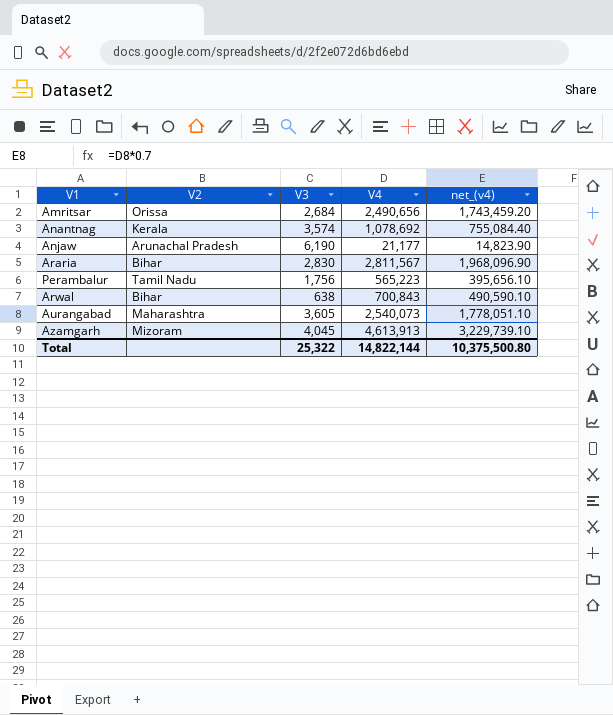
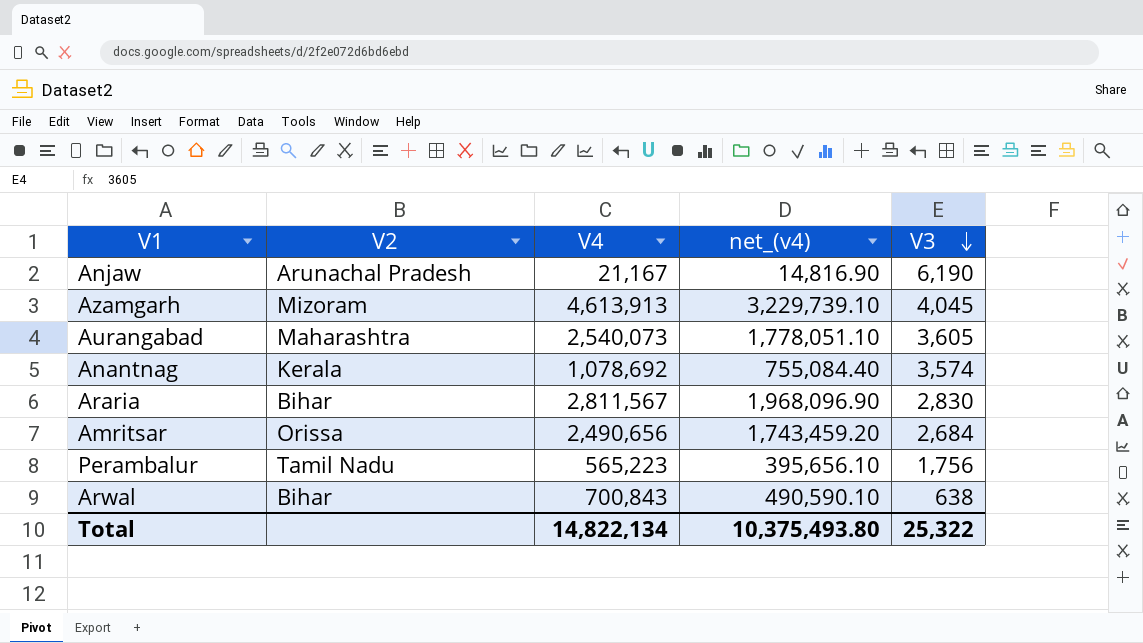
row order: none -> V3 descending
column V3 | position: 3 -> 5
Anjaw | V4: 21,177 -> 21,167
Anjaw | net_(v4): 14,823.90 -> 14,816.90
Total | V4: 14,822,144 -> 14,822,134
Total | net_(v4): 10,375,500.80 -> 10,375,493.80

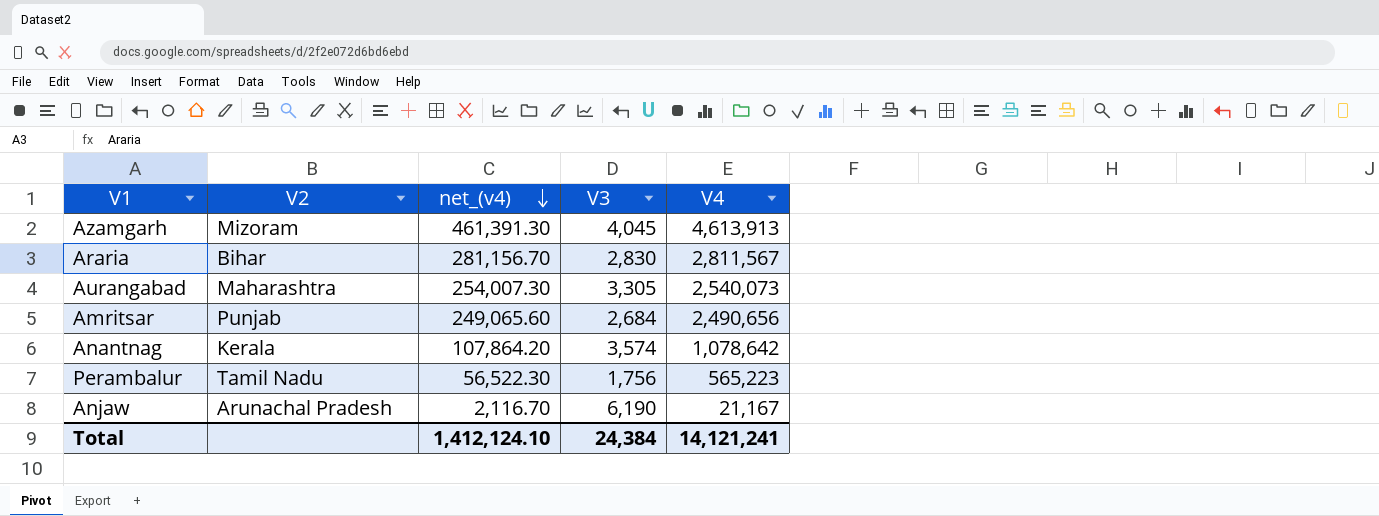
row order: V3 descending -> net_(v4) descending
column net_(v4) | formula: [V4] * 0.7 -> [V4] * 0.1
column V4 | position: 3 -> 5
row Arwal: Bihar | 700,843 | 490,590.10 | 638 -> none
Aurangabad | V3: 3,605 -> 3,305
Amritsar | V2: Orissa -> Punjab
Anantnag | V4: 1,078,692 -> 1,078,642
Total | net_(v4): 10,375,493.80 -> 1,412,124.10
Total | V3: 25,322 -> 24,384
Total | V4: 14,822,134 -> 14,121,241

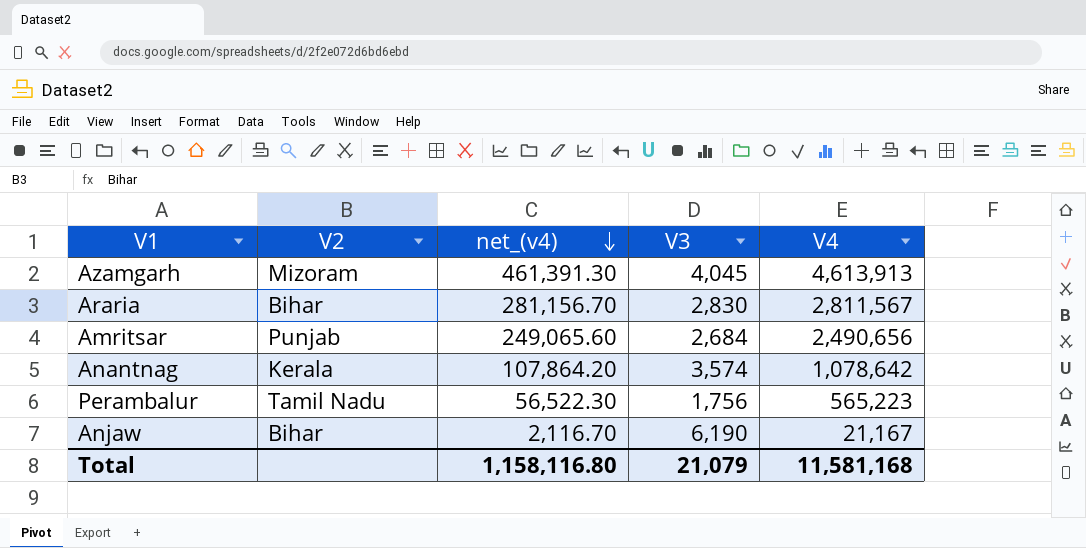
row Aurangabad: Maharashtra | 254,007.30 | 3,305 | 2,540,073 -> none
Anjaw | V2: Arunachal Pradesh -> Bihar
Total | net_(v4): 1,412,124.10 -> 1,158,116.80
Total | V3: 24,384 -> 21,079
Total | V4: 14,121,241 -> 11,581,168

